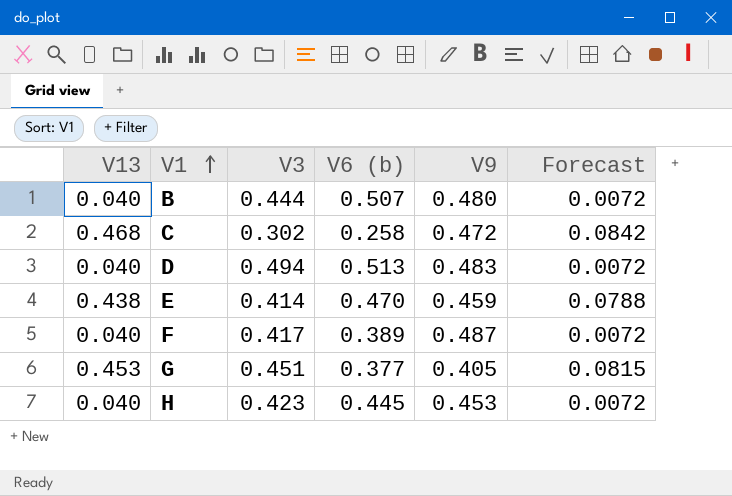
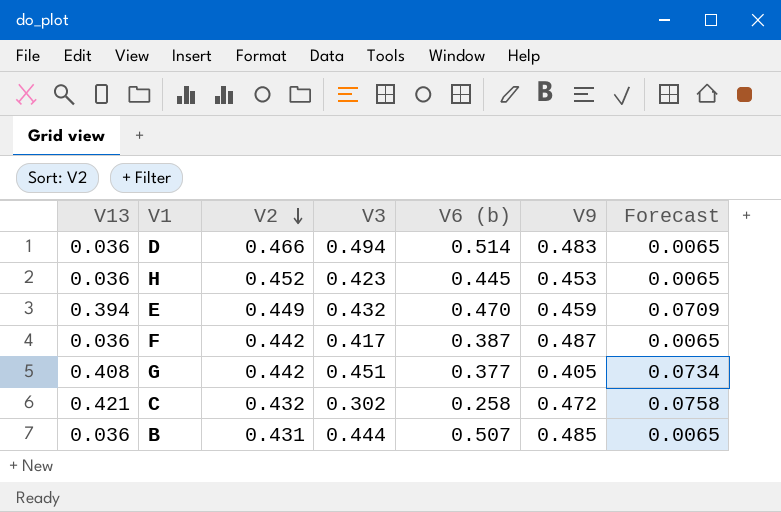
row order: V1 ascending -> V2 descending
column V2 | position: none -> 3
D | V13: 0.040 -> 0.036
D | V6 (b): 0.513 -> 0.514
D | Forecast: 0.0072 -> 0.0065
H | V13: 0.040 -> 0.036
H | Forecast: 0.0072 -> 0.0065
E | V13: 0.438 -> 0.394
E | V3: 0.414 -> 0.432
E | Forecast: 0.0788 -> 0.0709
F | V13: 0.040 -> 0.036
F | V6 (b): 0.389 -> 0.387
F | Forecast: 0.0072 -> 0.0065
G | V13: 0.453 -> 0.408
G | Forecast: 0.0815 -> 0.0734
C | V13: 0.468 -> 0.421
C | Forecast: 0.0842 -> 0.0758
B | V13: 0.040 -> 0.036
B | V9: 0.480 -> 0.485
B | Forecast: 0.0072 -> 0.0065

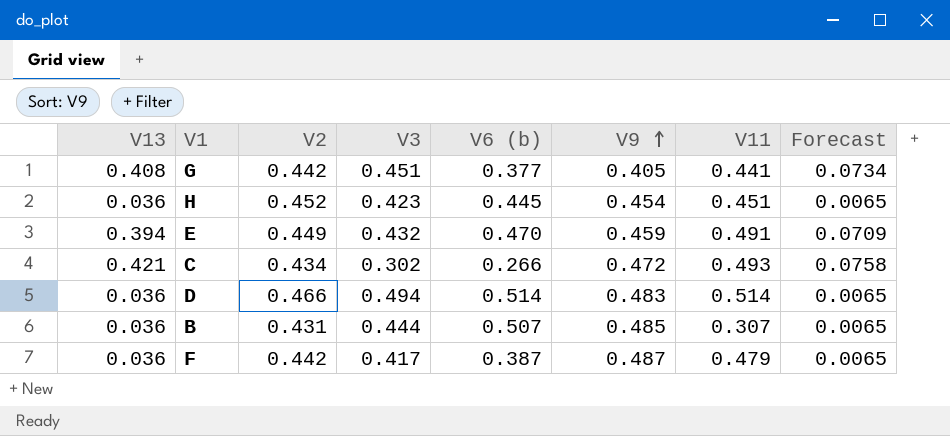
row order: V2 descending -> V9 ascending
column V11 | position: none -> 7
H | V9: 0.453 -> 0.454
C | V2: 0.432 -> 0.434
C | V6 (b): 0.258 -> 0.266

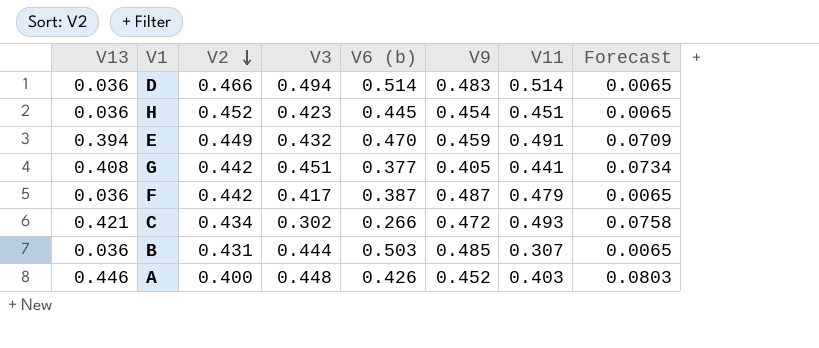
row order: V9 ascending -> V2 descending
B | V6 (b): 0.507 -> 0.503
row A: none -> 0.446 | 0.400 | 0.448 | 0.426 | 0.452 | 0.403 | 0.0803

